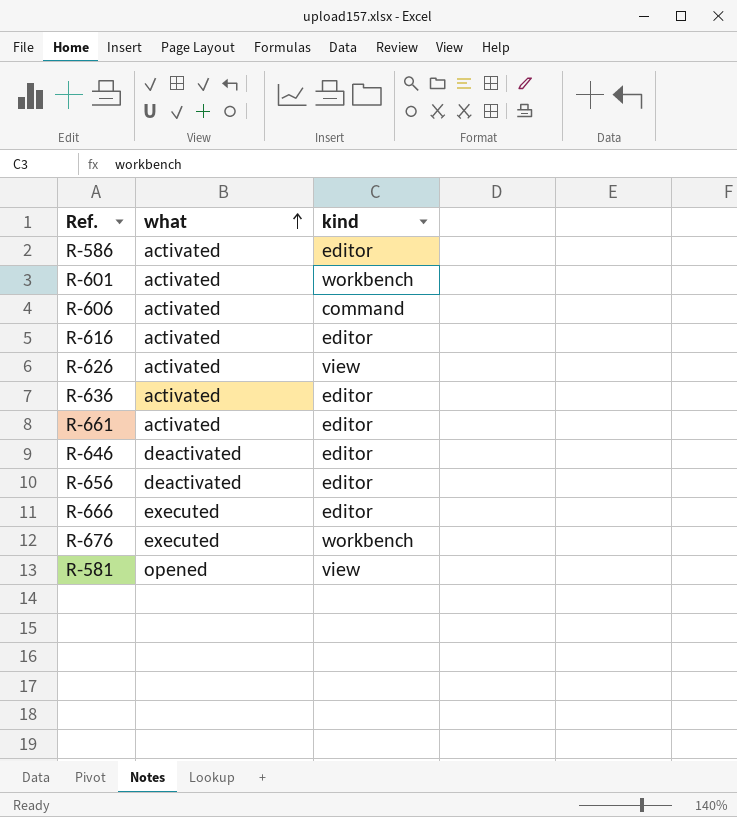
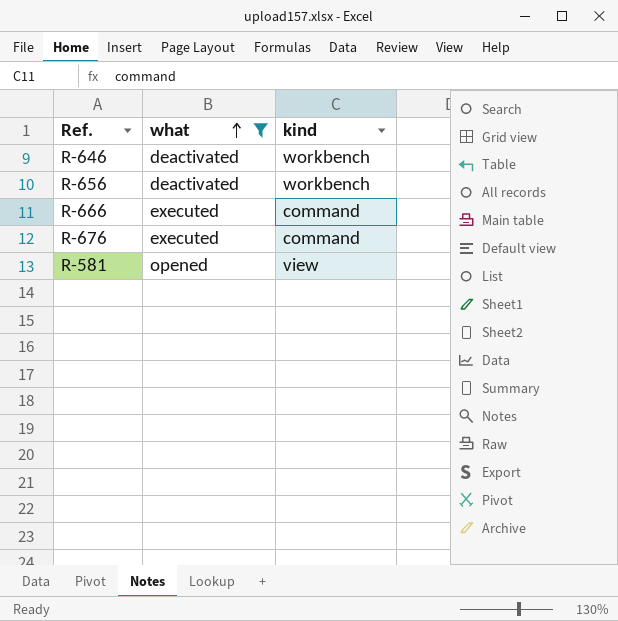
filter: none -> what != activated
R-646 | kind: editor -> workbench
R-656 | kind: editor -> workbench
R-666 | kind: editor -> command
R-676 | kind: workbench -> command

